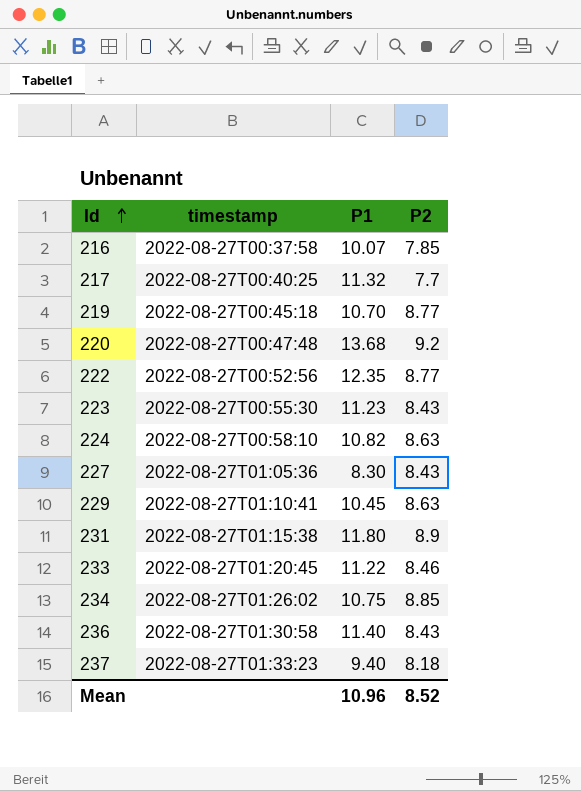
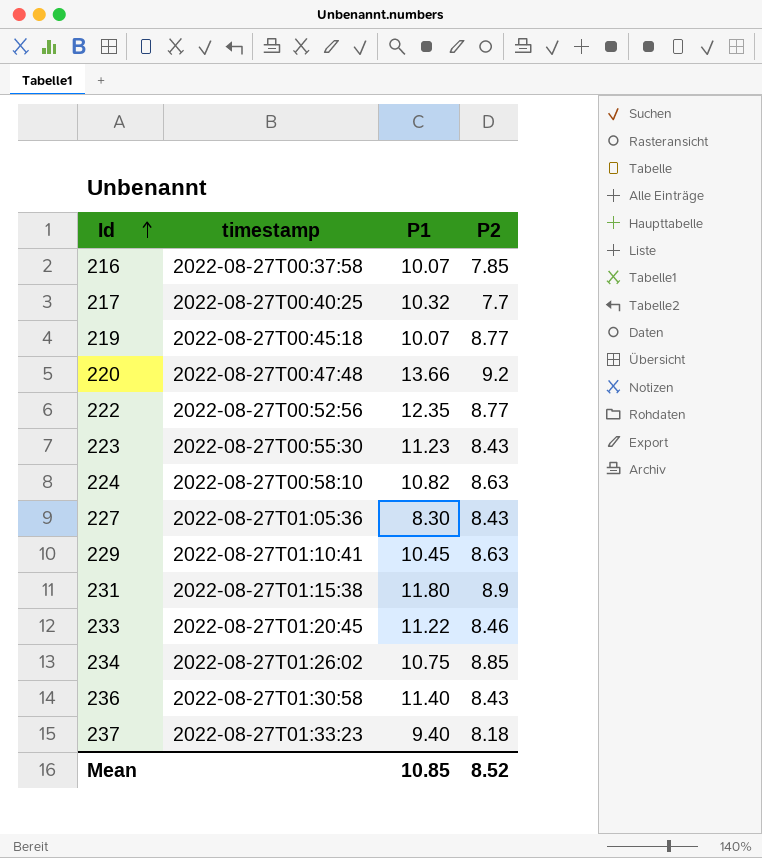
217 | P1: 11.32 -> 10.32
219 | P1: 10.70 -> 10.07
220 | P1: 13.68 -> 13.66
Mean | P1: 10.96 -> 10.85

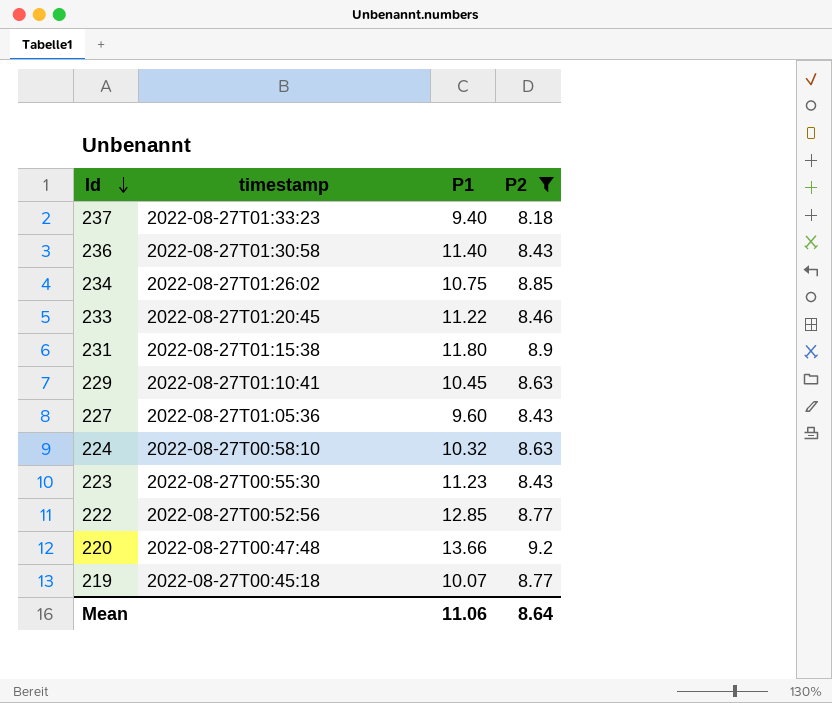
filter: none -> P2 >= 8.18
row order: Id ascending -> Id descending
227 | P1: 8.30 -> 9.60
224 | P1: 10.82 -> 10.32
222 | P1: 12.35 -> 12.85
Mean | P1: 10.85 -> 11.06
Mean | P2: 8.52 -> 8.64

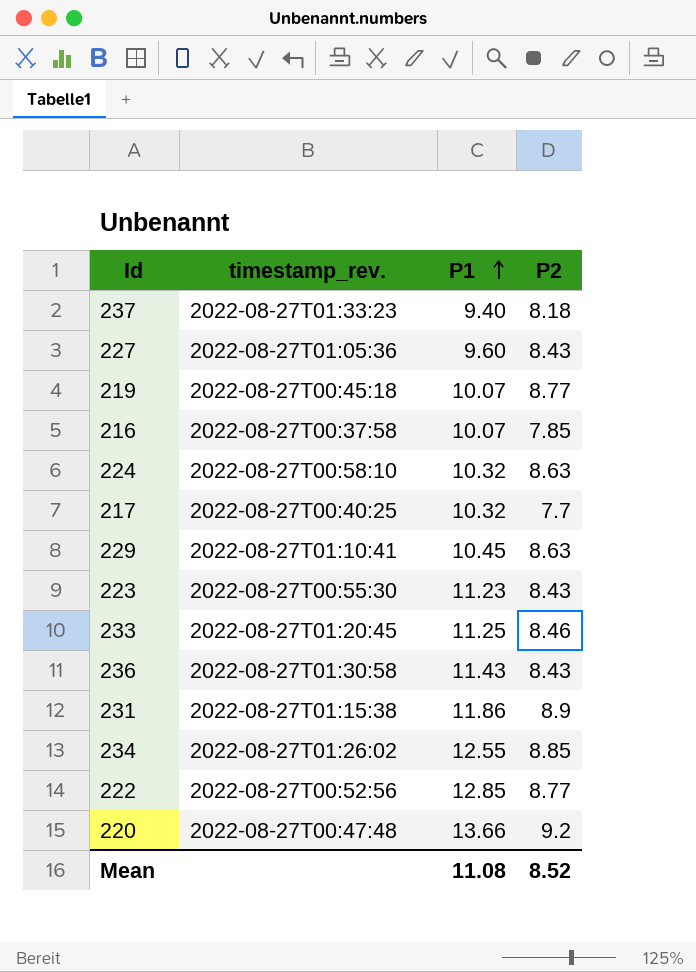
filter: P2 >= 8.18 -> none
row order: Id descending -> P1 ascending
column name: timestamp -> timestamp_rev.
233 | P1: 11.22 -> 11.25
236 | P1: 11.40 -> 11.43
231 | P1: 11.80 -> 11.86
234 | P1: 10.75 -> 12.55
Mean | P1: 11.06 -> 11.08
Mean | P2: 8.64 -> 8.52

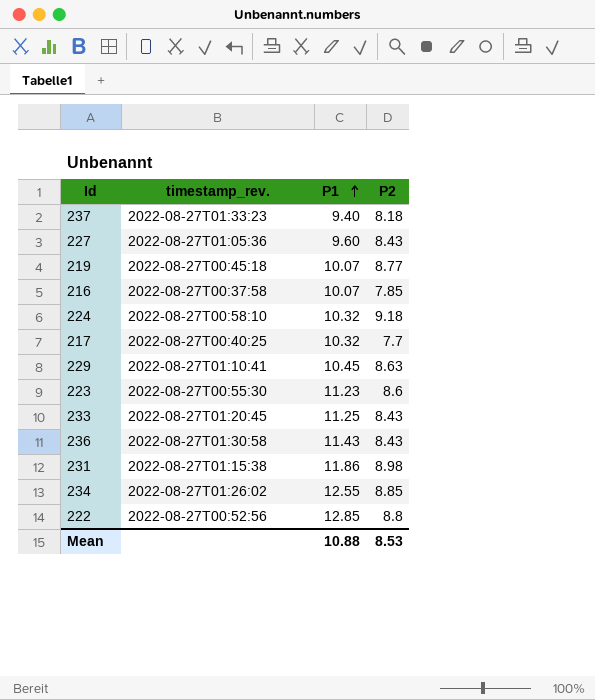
row 220: 2022-08-27T00:47:48 | 13.66 | 9.2 -> none
224 | P2: 8.63 -> 9.18
223 | P2: 8.43 -> 8.6
233 | P2: 8.46 -> 8.43
231 | P2: 8.9 -> 8.98
222 | P2: 8.77 -> 8.8
Mean | P1: 11.08 -> 10.88
Mean | P2: 8.52 -> 8.53

